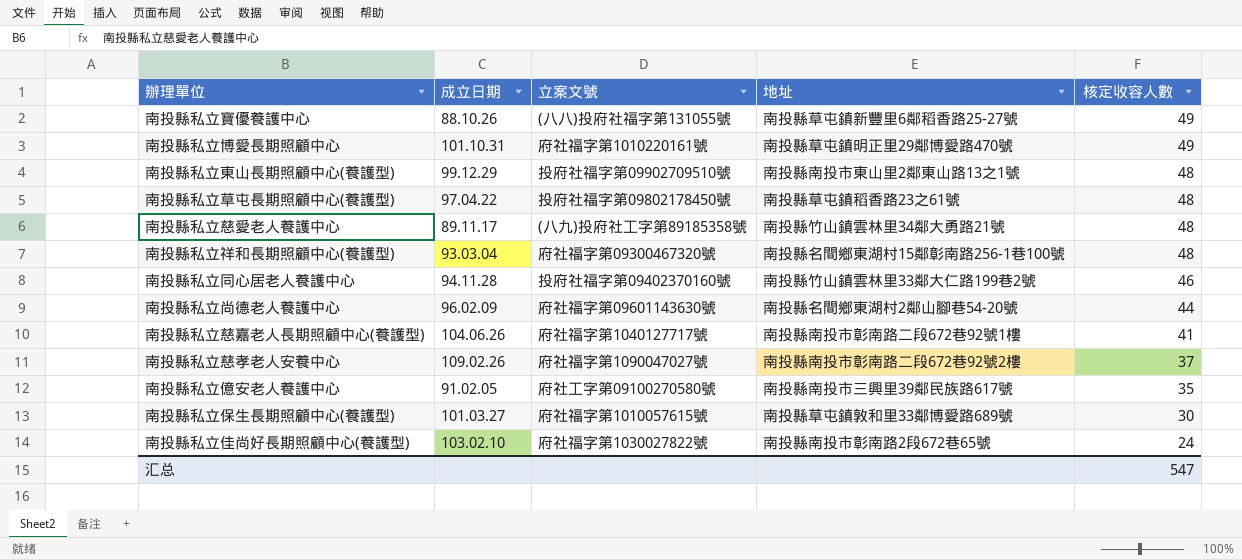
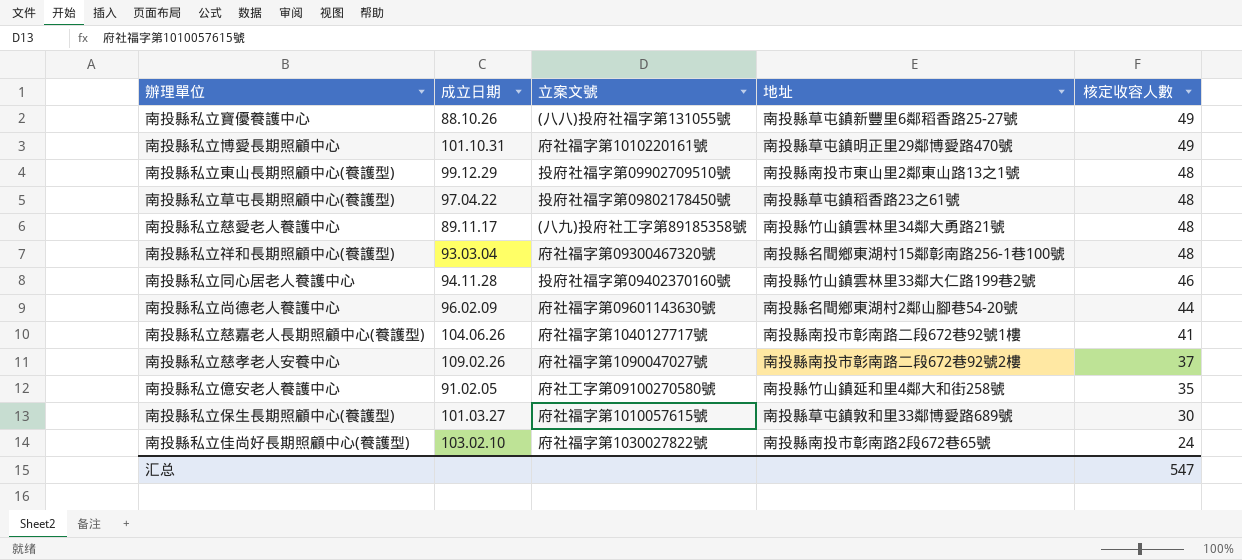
南投縣私立億安老人養護中心 | 地址: 南投縣南投市三興里39鄰民族路617號 -> 南投縣竹山鎮延和里4鄰大和街258號

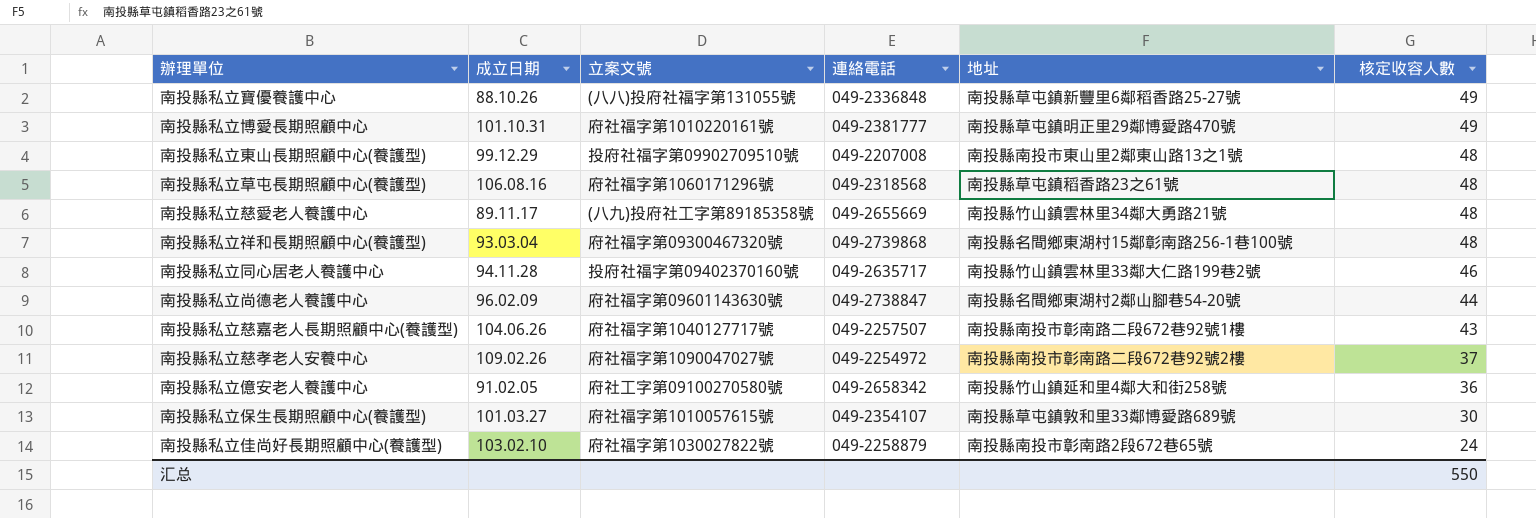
column 連絡電話 | position: none -> 4
南投縣私立草屯長期照顧中心(養護型) | 成立日期: 97.04.22 -> 106.08.16
南投縣私立草屯長期照顧中心(養護型) | 立案文號: 投府社福字第09802178450號 -> 府社福字第1060171296號
南投縣私立慈嘉老人長期照顧中心(養護型) | 核定收容人數: 41 -> 43
南投縣私立億安老人養護中心 | 核定收容人數: 35 -> 36
汇总 | 核定收容人數: 547 -> 550

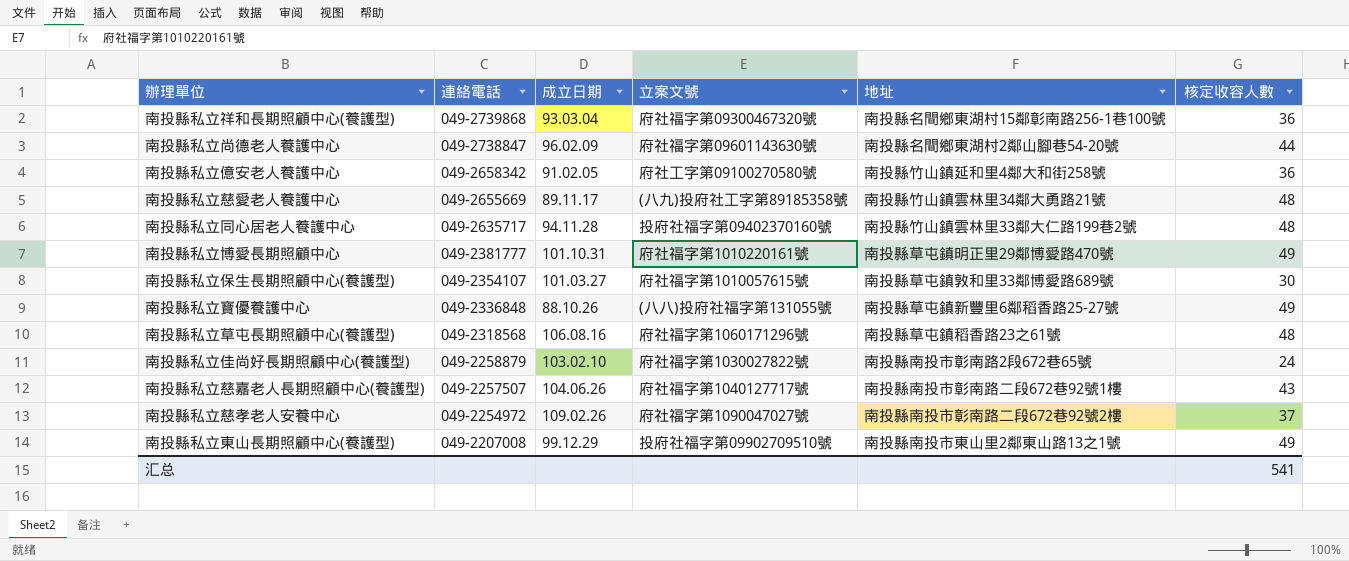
row order: 核定收容人數 descending -> 連絡電話 descending
column 連絡電話 | position: 4 -> 2
南投縣私立祥和長期照顧中心(養護型) | 核定收容人數: 48 -> 36
南投縣私立同心居老人養護中心 | 核定收容人數: 46 -> 48
南投縣私立東山長期照顧中心(養護型) | 核定收容人數: 48 -> 49
汇总 | 核定收容人數: 550 -> 541

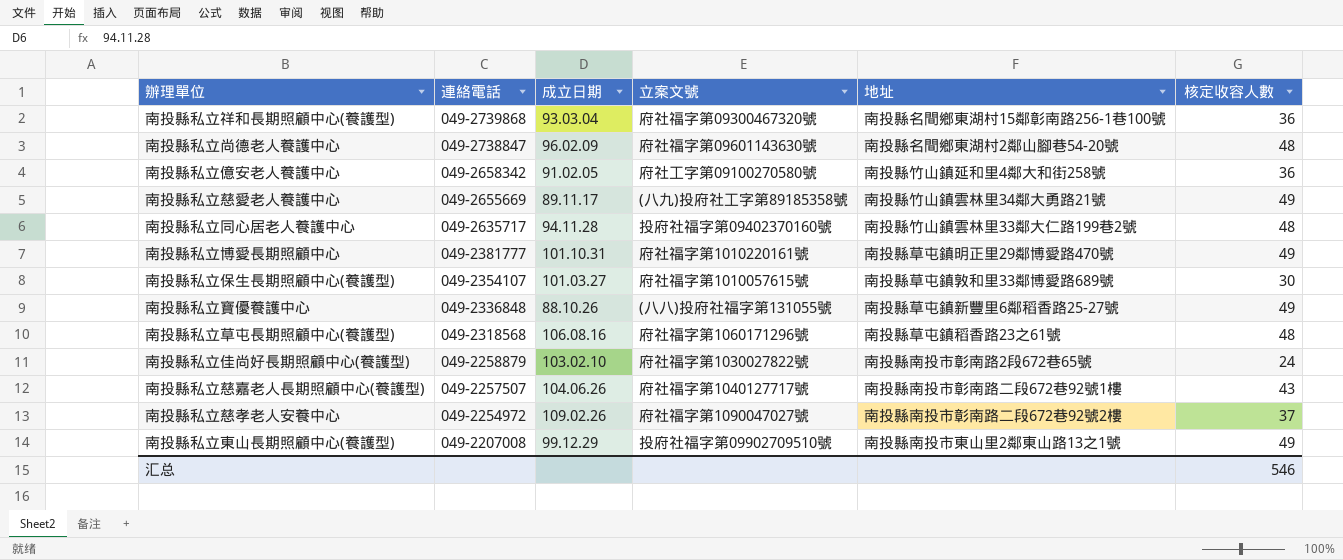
南投縣私立尚德老人養護中心 | 核定收容人數: 44 -> 48
南投縣私立慈愛老人養護中心 | 核定收容人數: 48 -> 49
汇总 | 核定收容人數: 541 -> 546

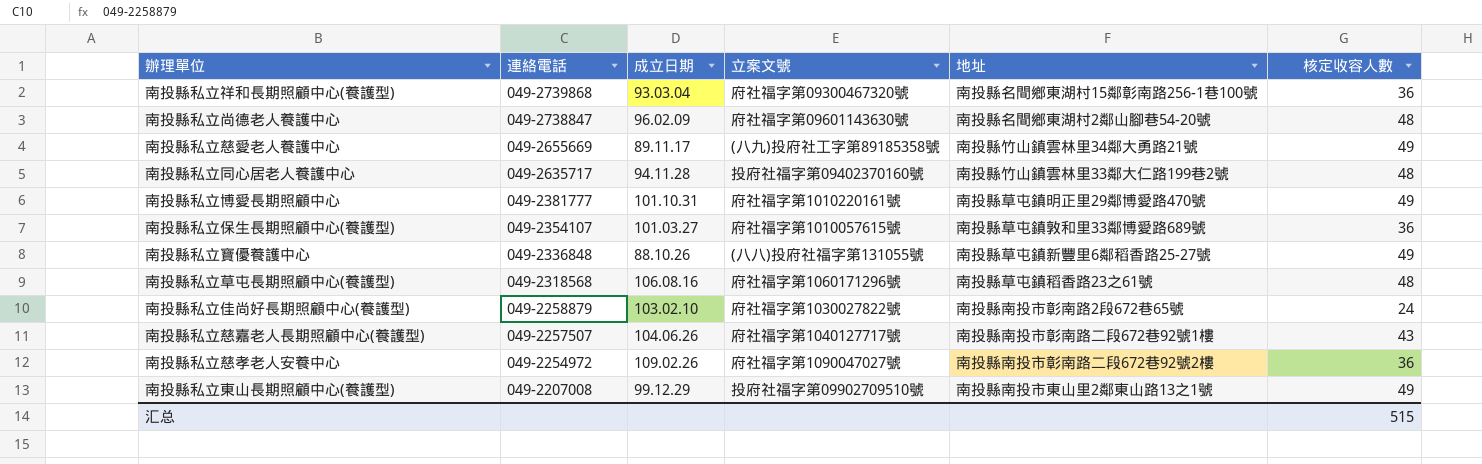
row 南投縣私立億安老人養護中心: 049-2658342 | 91.02.05 | 府社工字第09100270580號 | 南投縣竹山鎮延和里4鄰大和街258號 | 36 -> none
南投縣私立保生長期照顧中心(養護型) | 核定收容人數: 30 -> 36
南投縣私立慈孝老人安養中心 | 核定收容人數: 37 -> 36
汇总 | 核定收容人數: 546 -> 515

